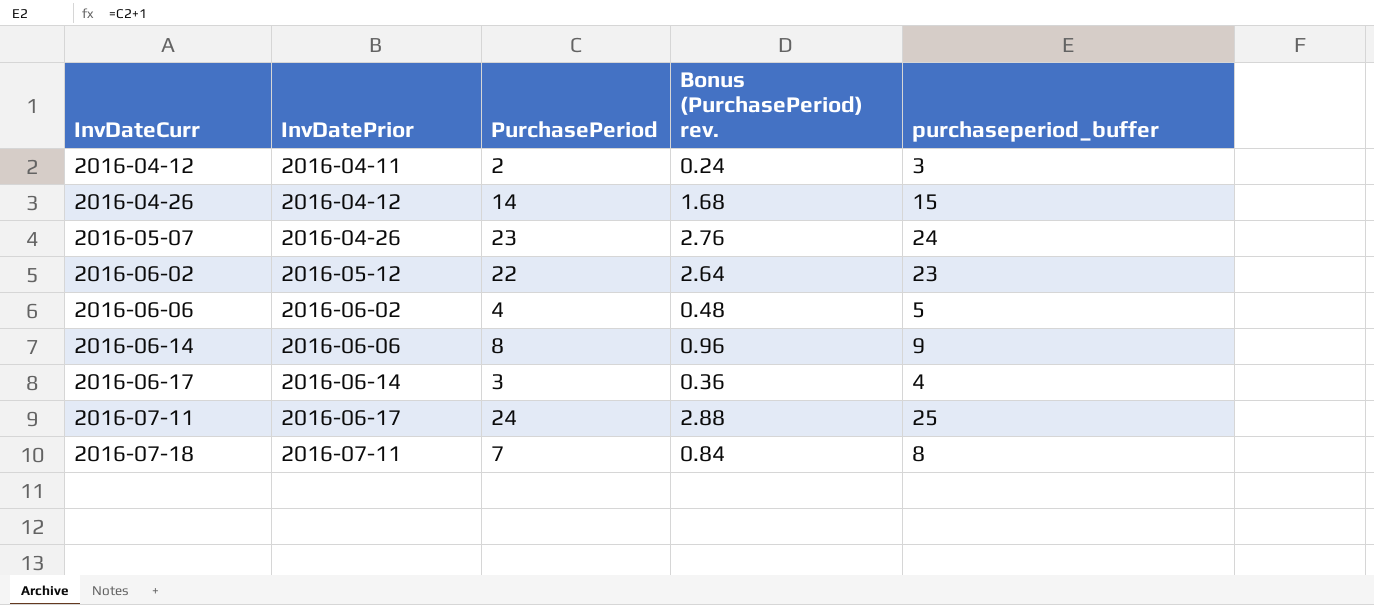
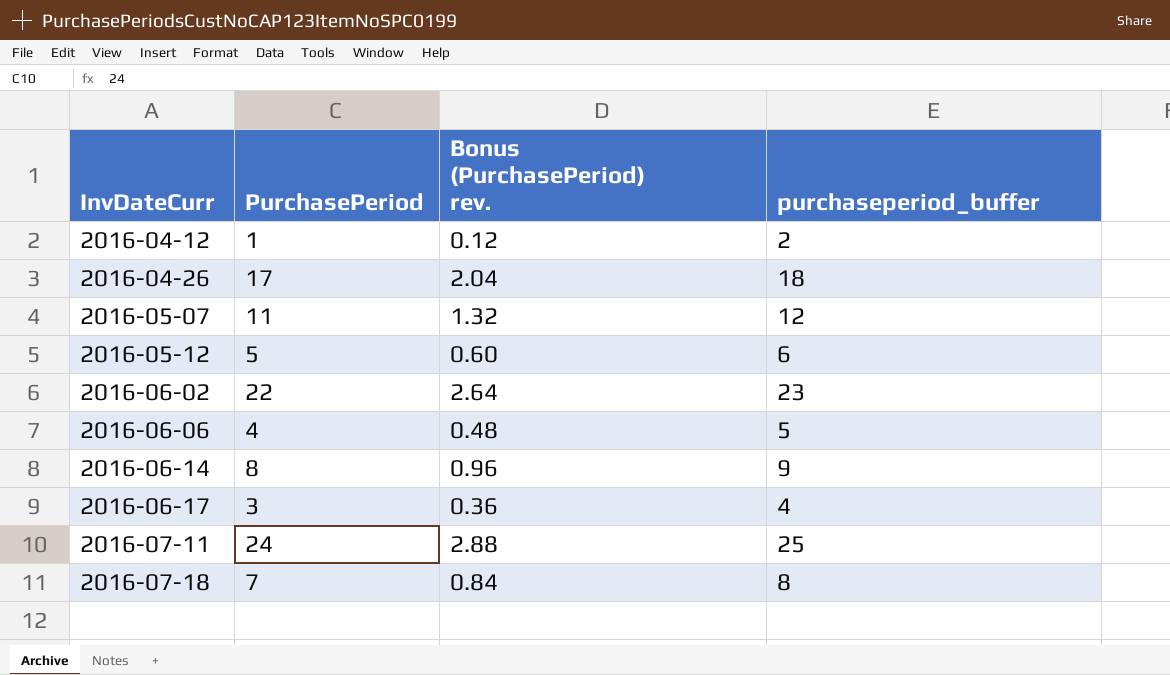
column InvDatePrior | position: 2 -> none
2016-04-12 | PurchasePeriod: 2 -> 1
2016-04-12 | Bonus (PurchasePeriod) rev.: 0.24 -> 0.12
2016-04-12 | purchaseperiod_buffer: 3 -> 2
2016-04-26 | PurchasePeriod: 14 -> 17
2016-04-26 | Bonus (PurchasePeriod) rev.: 1.68 -> 2.04
2016-04-26 | purchaseperiod_buffer: 15 -> 18
2016-05-07 | PurchasePeriod: 23 -> 11
2016-05-07 | Bonus (PurchasePeriod) rev.: 2.76 -> 1.32
2016-05-07 | purchaseperiod_buffer: 24 -> 12
row 2016-05-12: none -> 5 | 0.60 | 6

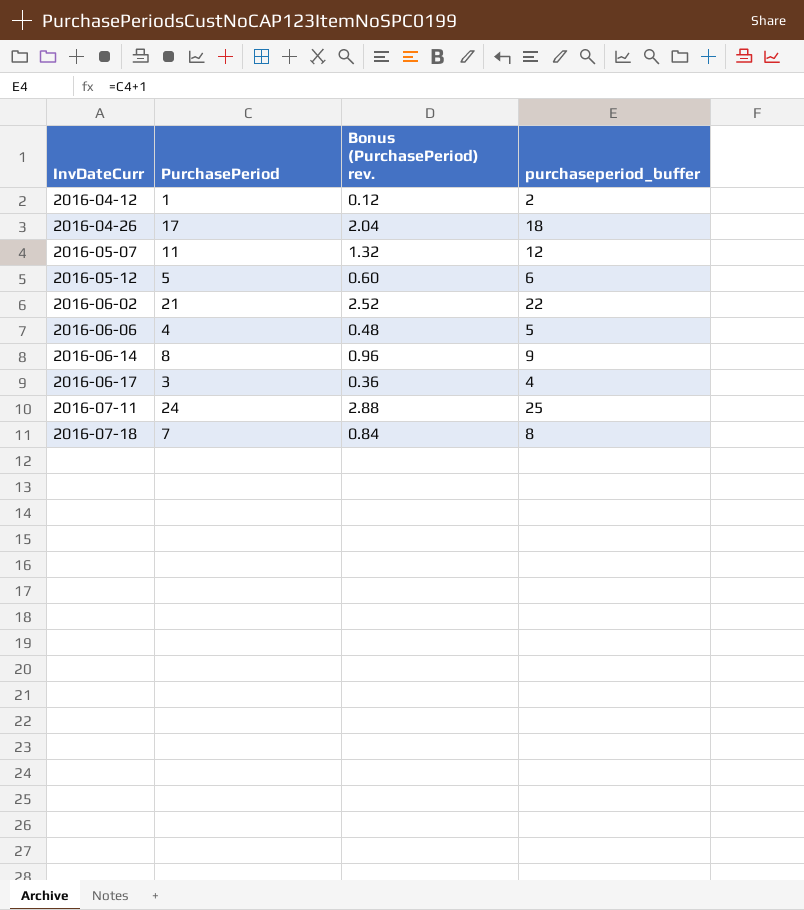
2016-06-02 | PurchasePeriod: 22 -> 21
2016-06-02 | Bonus (PurchasePeriod) rev.: 2.64 -> 2.52
2016-06-02 | purchaseperiod_buffer: 23 -> 22

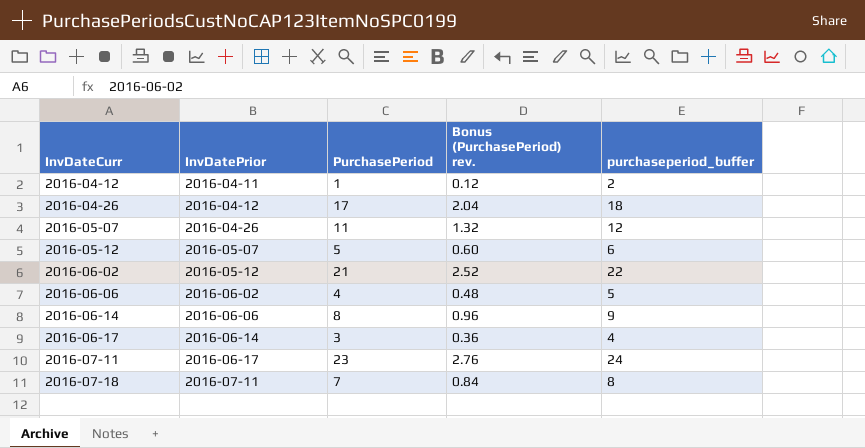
column InvDatePrior | position: none -> 2
2016-07-11 | PurchasePeriod: 24 -> 23
2016-07-11 | Bonus (PurchasePeriod) rev.: 2.88 -> 2.76
2016-07-11 | purchaseperiod_buffer: 25 -> 24

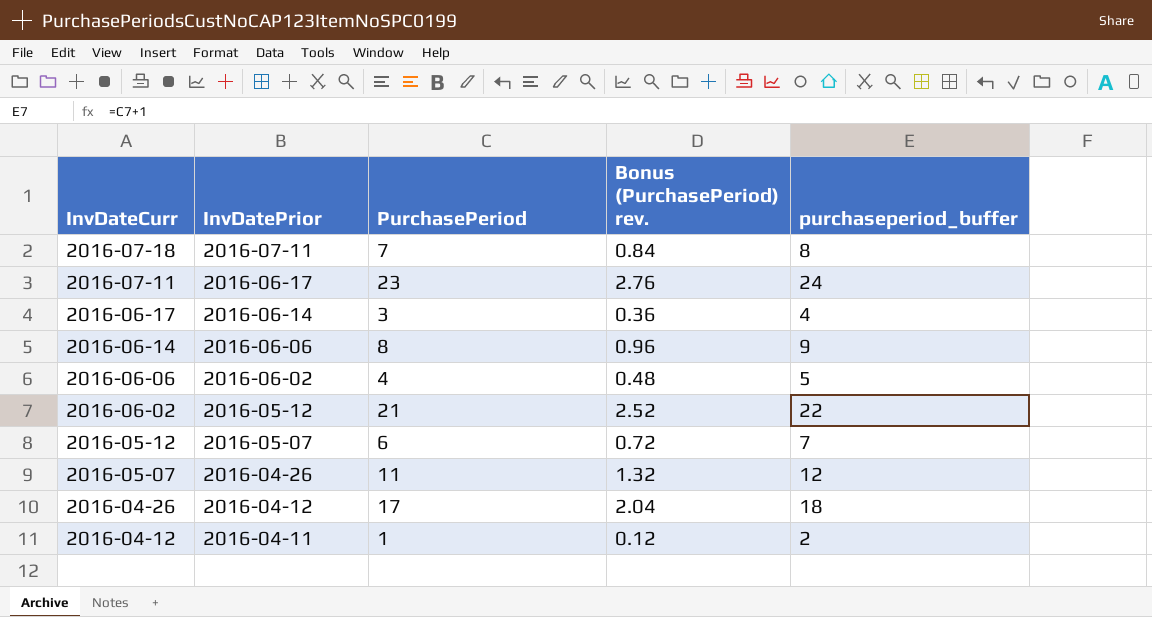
row order: InvDateCurr ascending -> InvDateCurr descending
2016-05-12 | PurchasePeriod: 5 -> 6
2016-05-12 | Bonus (PurchasePeriod) rev.: 0.60 -> 0.72
2016-05-12 | purchaseperiod_buffer: 6 -> 7

